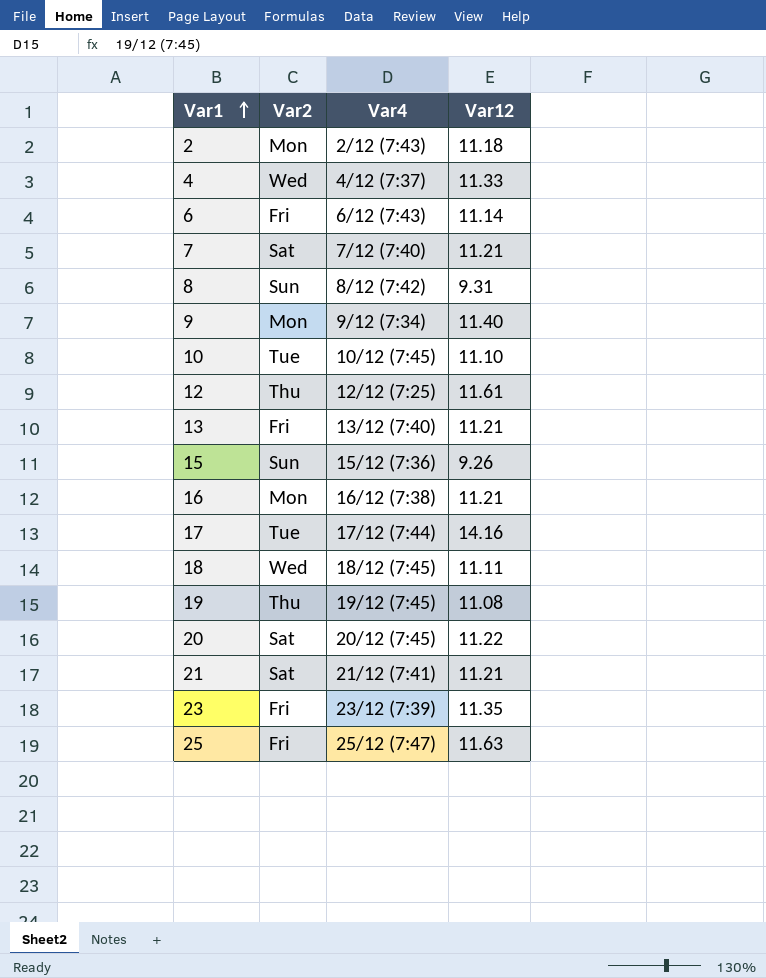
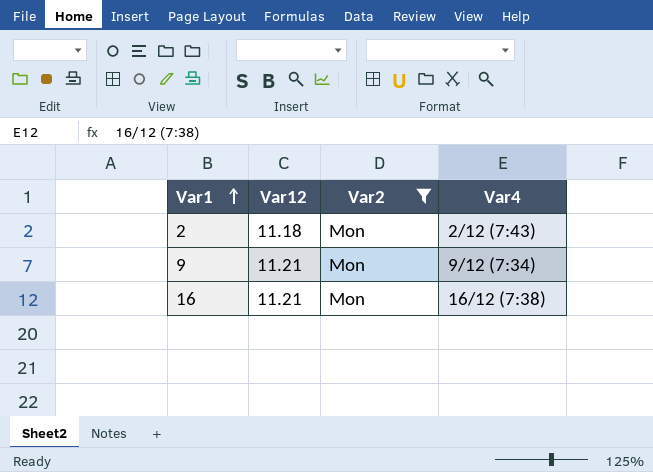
filter: none -> Var2 = Mon
column Var12 | position: 4 -> 2
9 | Var12: 11.40 -> 11.21

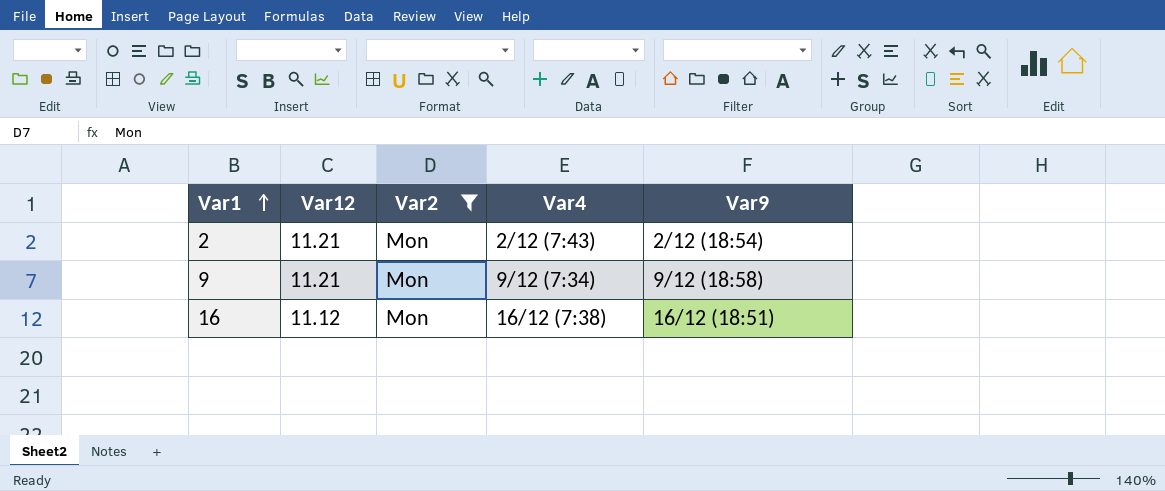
column Var9 | position: none -> 5
2 | Var12: 11.18 -> 11.21
16 | Var12: 11.21 -> 11.12

